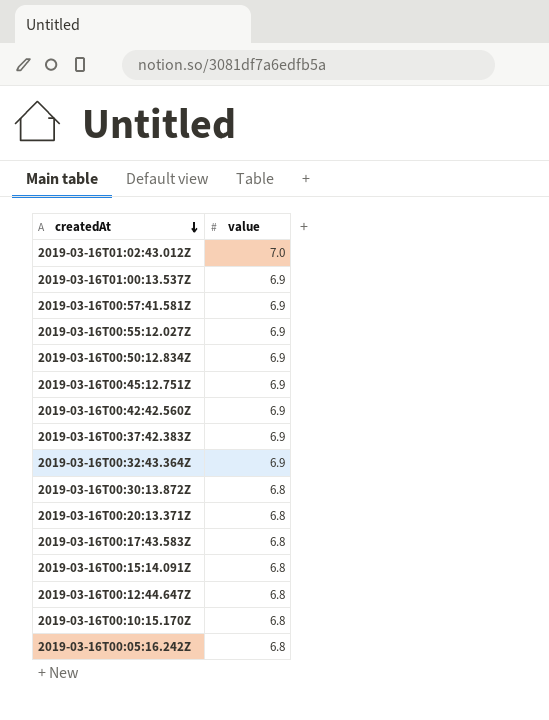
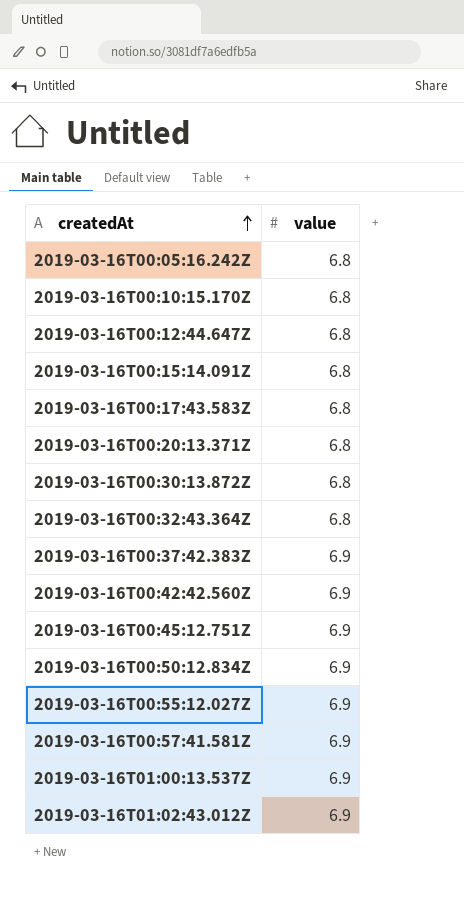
row order: createdAt descending -> createdAt ascending
2019-03-16T00:32:43.364Z | value: 6.9 -> 6.8
2019-03-16T01:02:43.012Z | value: 7.0 -> 6.9

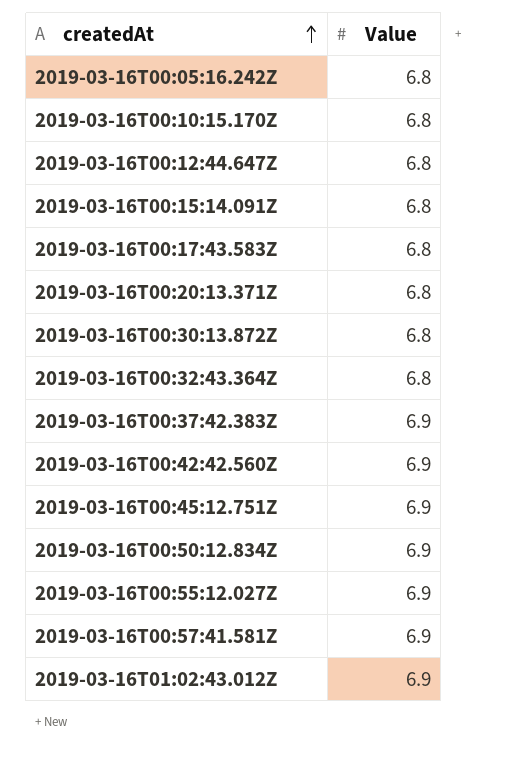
column name: value -> Value
row 2019-03-16T01:00:13.537Z: 6.9 -> none

